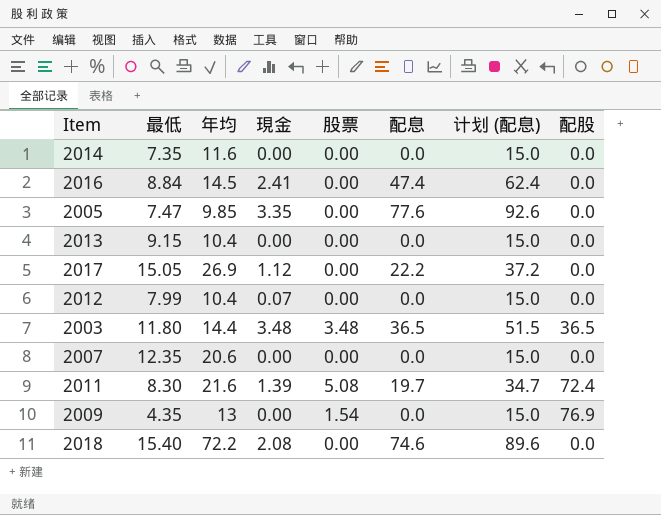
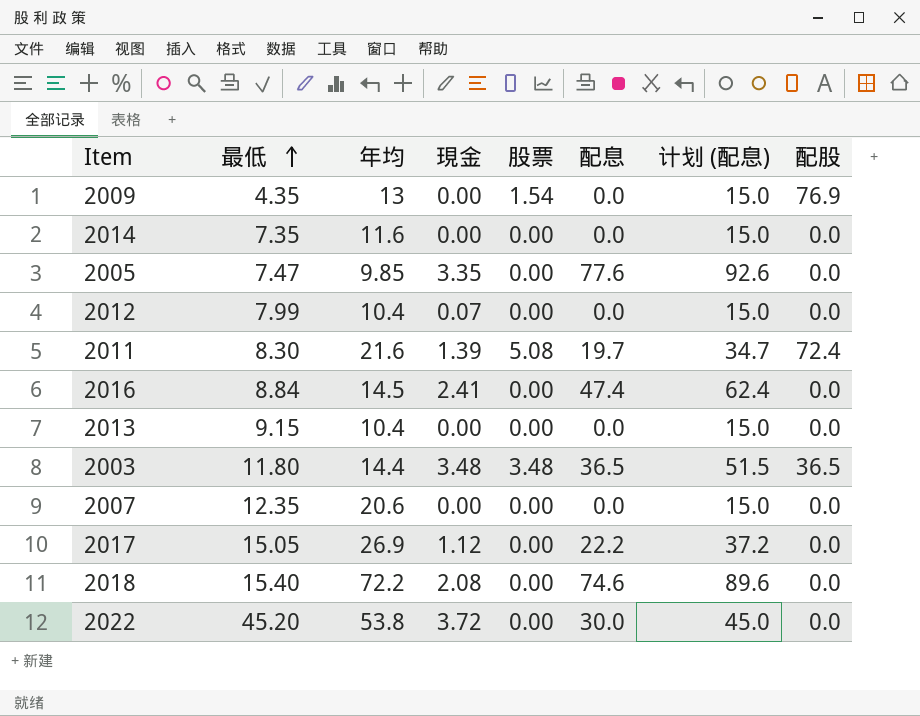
row order: none -> 最低 ascending
row 2022: none -> 45.20 | 53.8 | 3.72 | 0.00 | 30.0 | 45.0 | 0.0

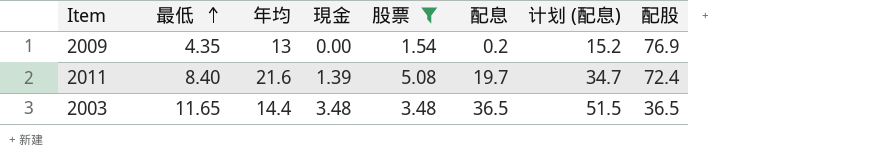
filter: none -> 股票 != 0.00
2009 | 配息: 0.0 -> 0.2
2009 | 计划 (配息): 15.0 -> 15.2
2011 | 最低: 8.30 -> 8.40
2003 | 最低: 11.80 -> 11.65

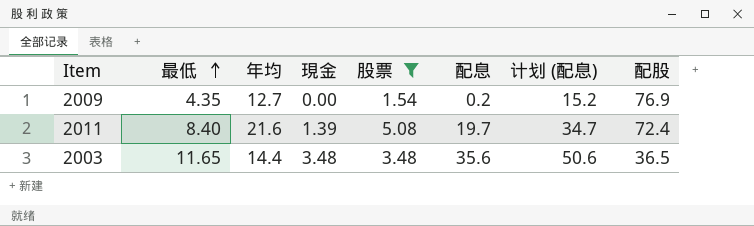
2009 | 年均: 13 -> 12.7
2003 | 配息: 36.5 -> 35.6
2003 | 计划 (配息): 51.5 -> 50.6

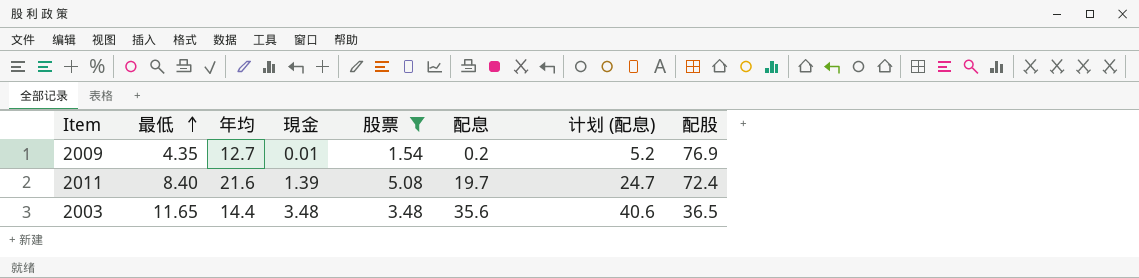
column 计划 (配息) | formula: [配息] + 15 -> [配息] + 5
2009 | 現金: 0.00 -> 0.01

